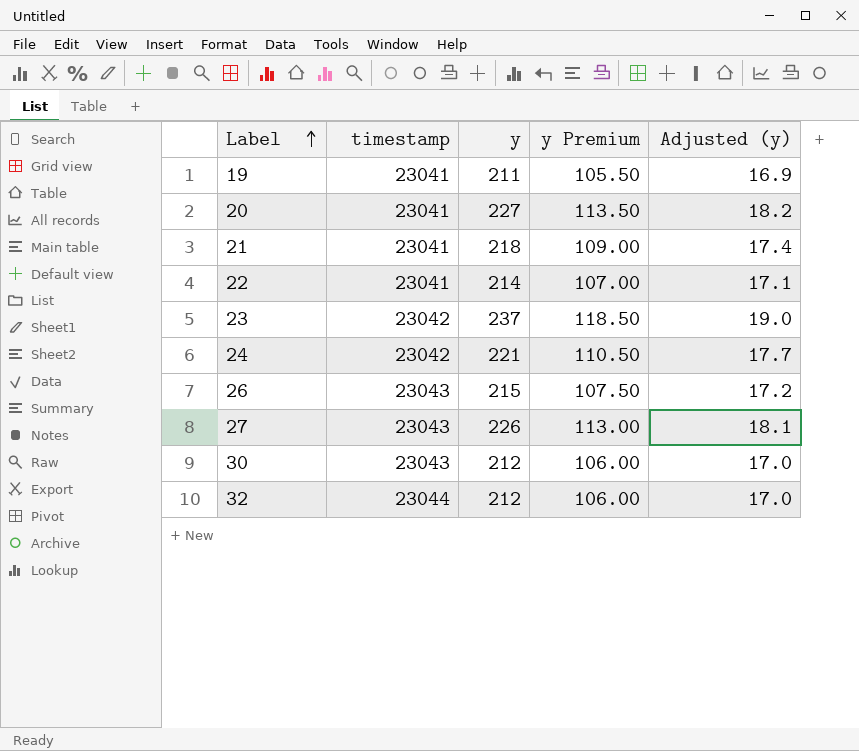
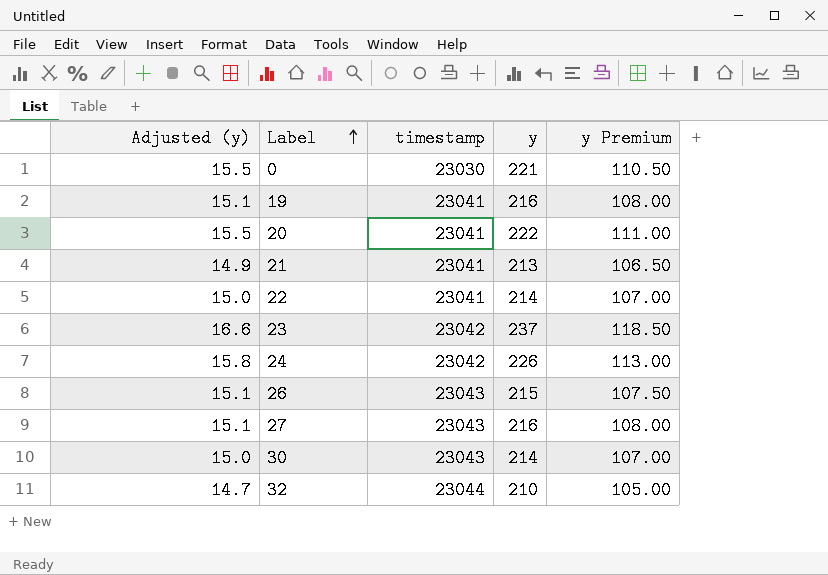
column Adjusted (y) | formula: [y] * 0.08 -> [y] * 0.07
column Adjusted (y) | position: 5 -> 1
row 0: none -> 15.5 | 23030 | 221 | 110.50
19 | y: 211 -> 216
19 | y Premium: 105.50 -> 108.00
20 | y: 227 -> 222
20 | y Premium: 113.50 -> 111.00
21 | y: 218 -> 213
21 | y Premium: 109.00 -> 106.50
24 | y: 221 -> 226
24 | y Premium: 110.50 -> 113.00
27 | y: 226 -> 216
27 | y Premium: 113.00 -> 108.00
30 | y: 212 -> 214
30 | y Premium: 106.00 -> 107.00
32 | y: 212 -> 210
32 | y Premium: 106.00 -> 105.00

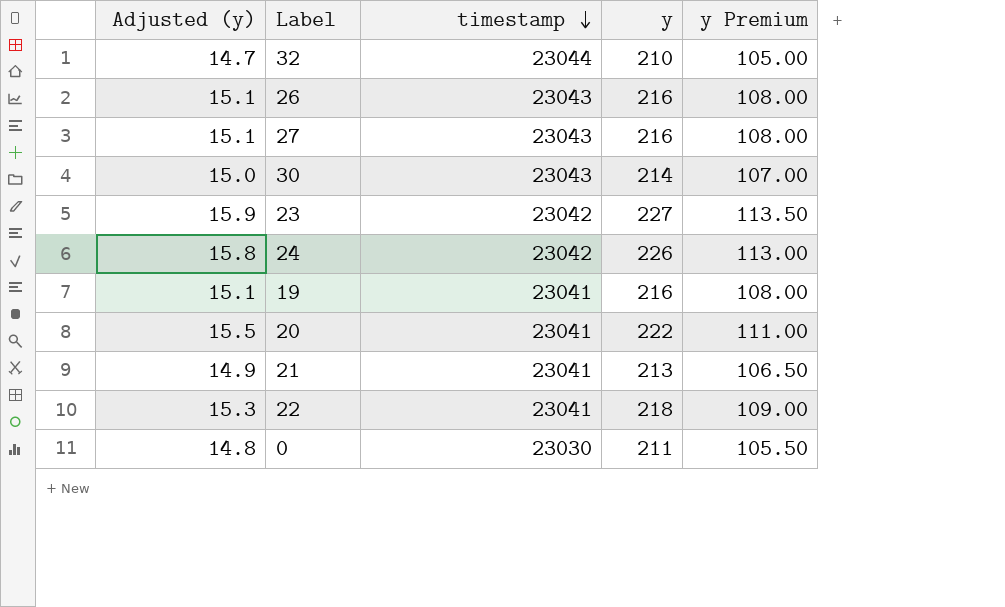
row order: Label ascending -> timestamp descending
26 | y: 215 -> 216
26 | y Premium: 107.50 -> 108.00
23 | Adjusted (y): 16.6 -> 15.9
23 | y: 237 -> 227
23 | y Premium: 118.50 -> 113.50
22 | Adjusted (y): 15.0 -> 15.3
22 | y: 214 -> 218
22 | y Premium: 107.00 -> 109.00
0 | Adjusted (y): 15.5 -> 14.8
0 | y: 221 -> 211
0 | y Premium: 110.50 -> 105.50

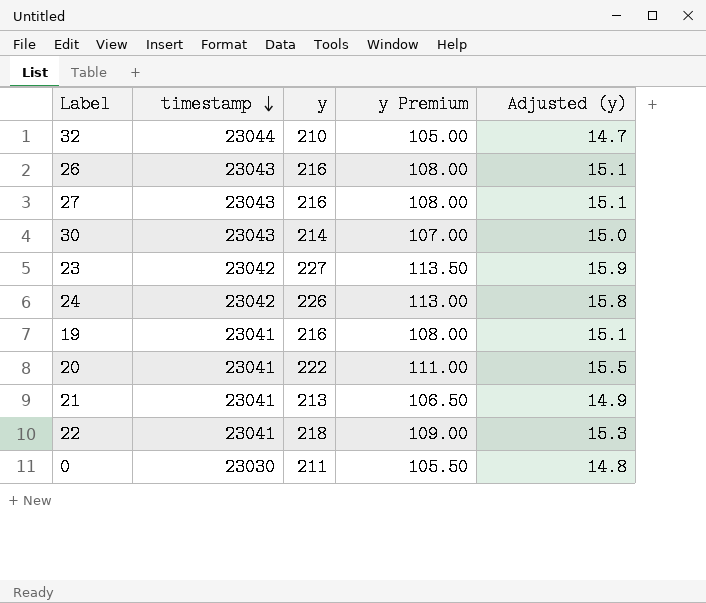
column Adjusted (y) | position: 1 -> 5

